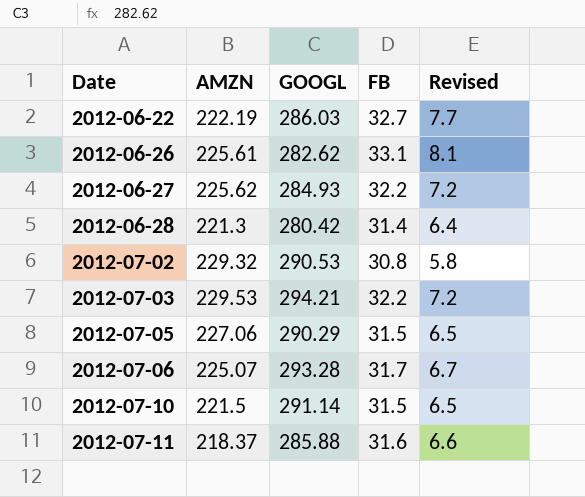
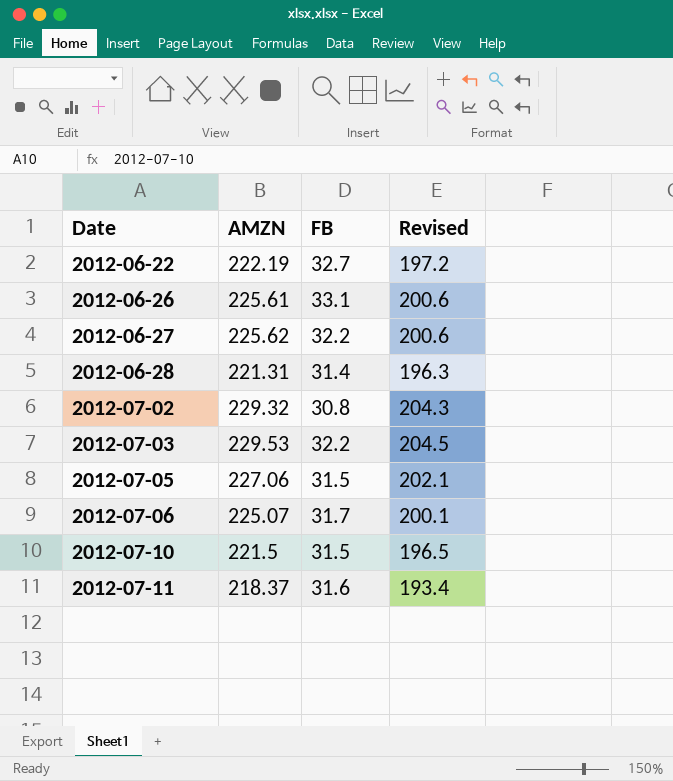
column GOOGL | position: 3 -> none
column Revised | formula: [FB] - 25 -> [AMZN] - 25
2012-06-28 | AMZN: 221.3 -> 221.31

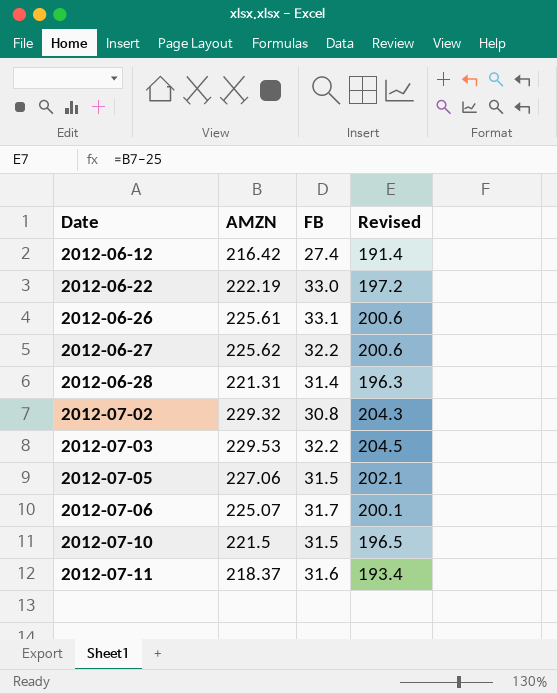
row 2012-06-12: none -> 216.42 | 27.4 | 191.4
2012-06-22 | FB: 32.7 -> 33.0

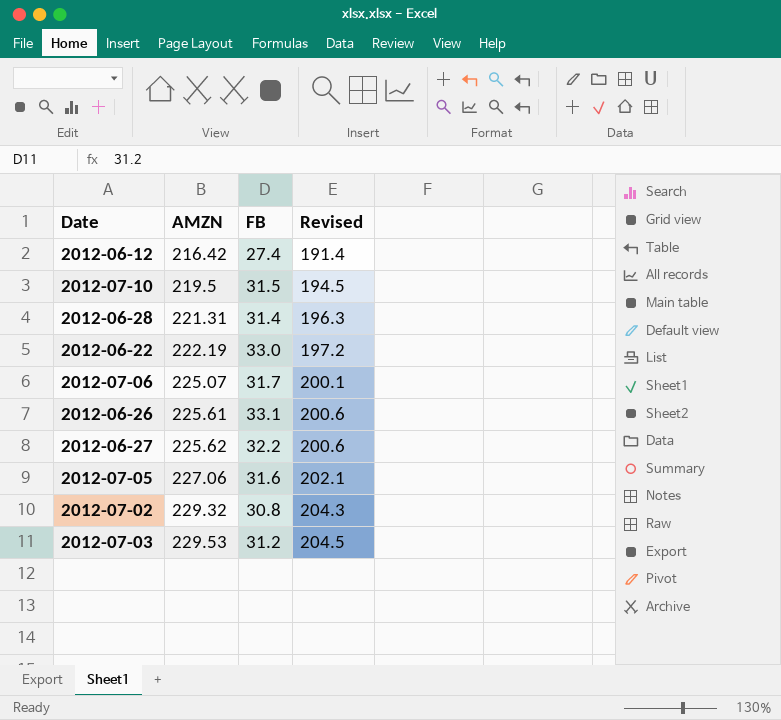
row order: Date ascending -> AMZN ascending
row 2012-07-11: 218.37 | 31.6 | 193.4 -> none
2012-07-10 | AMZN: 221.5 -> 219.5
2012-07-10 | Revised: 196.5 -> 194.5
2012-07-05 | FB: 31.5 -> 31.6
2012-07-03 | FB: 32.2 -> 31.2

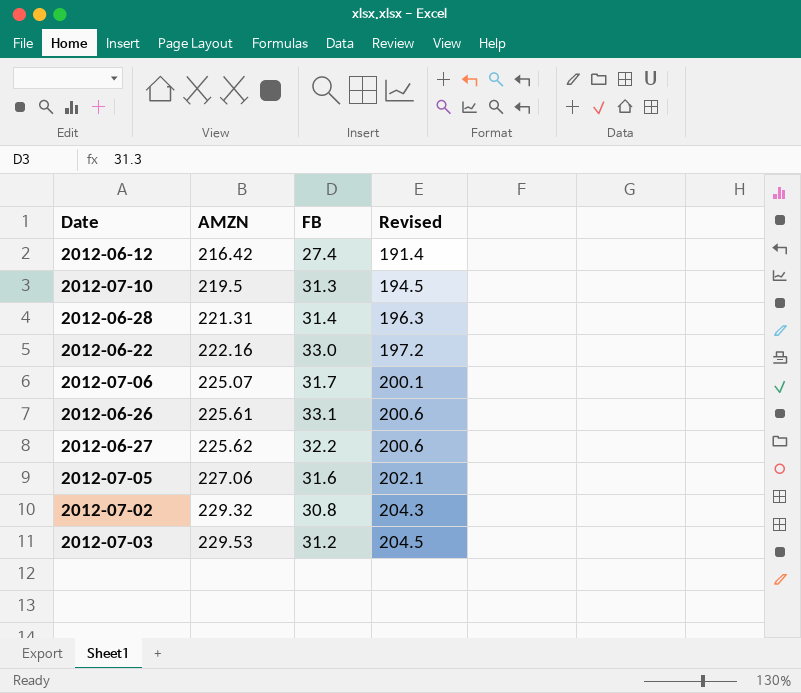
2012-07-10 | FB: 31.5 -> 31.3
2012-06-22 | AMZN: 222.19 -> 222.16

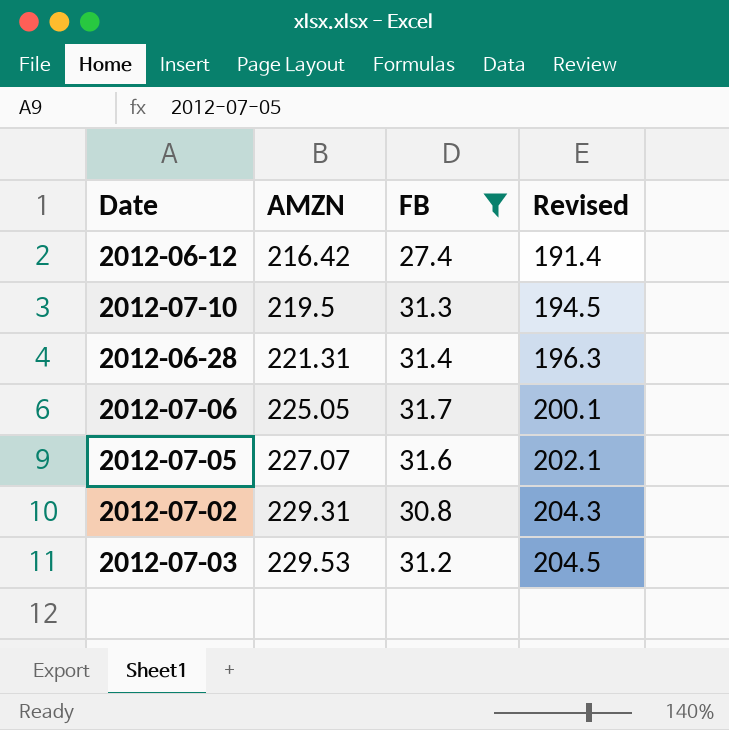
filter: none -> FB <= 31.7
2012-07-06 | AMZN: 225.07 -> 225.05
2012-07-05 | AMZN: 227.06 -> 227.07
2012-07-02 | AMZN: 229.32 -> 229.31

